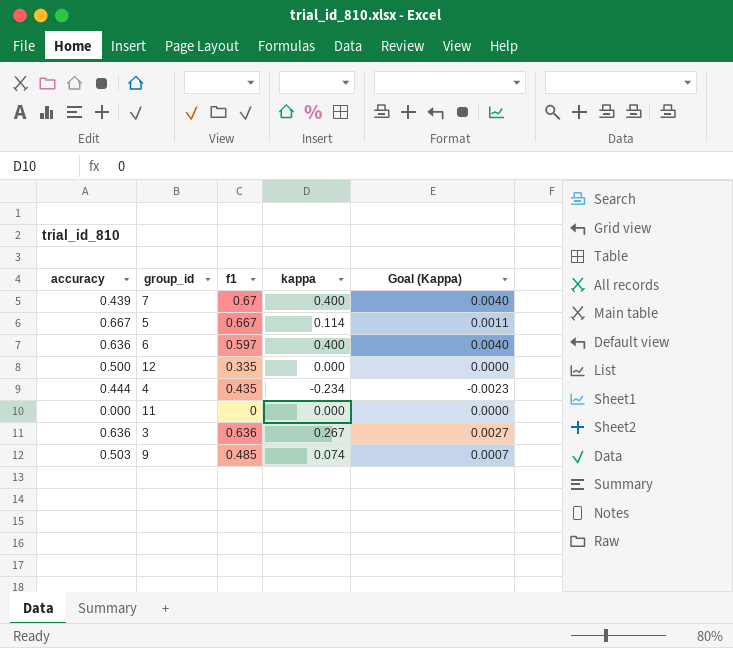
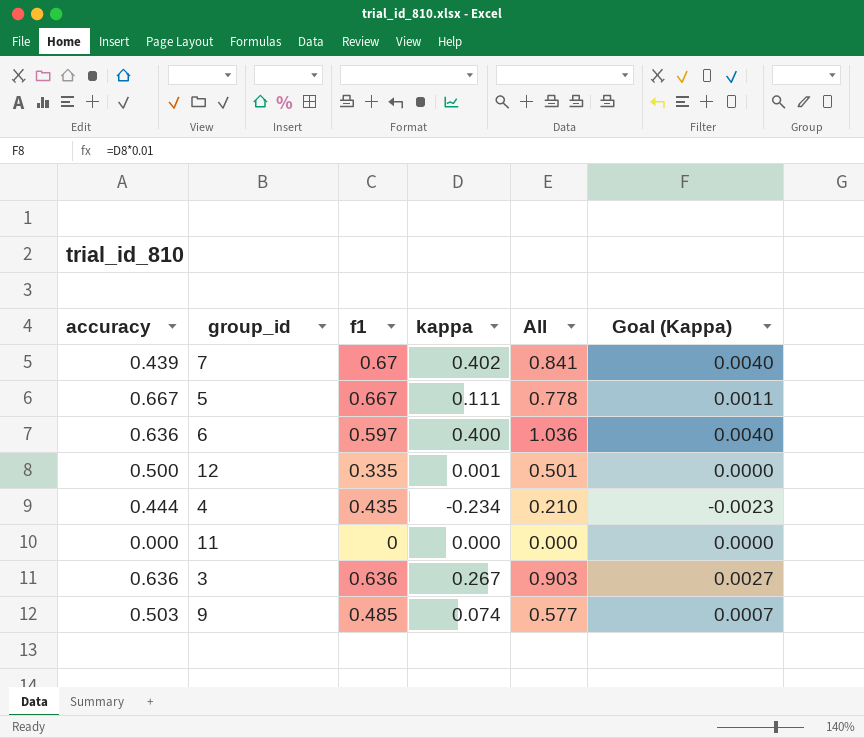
column All | formula: none -> [accuracy] + [kappa]
7 | kappa: 0.400 -> 0.402
5 | kappa: 0.114 -> 0.111
12 | kappa: 0.000 -> 0.001

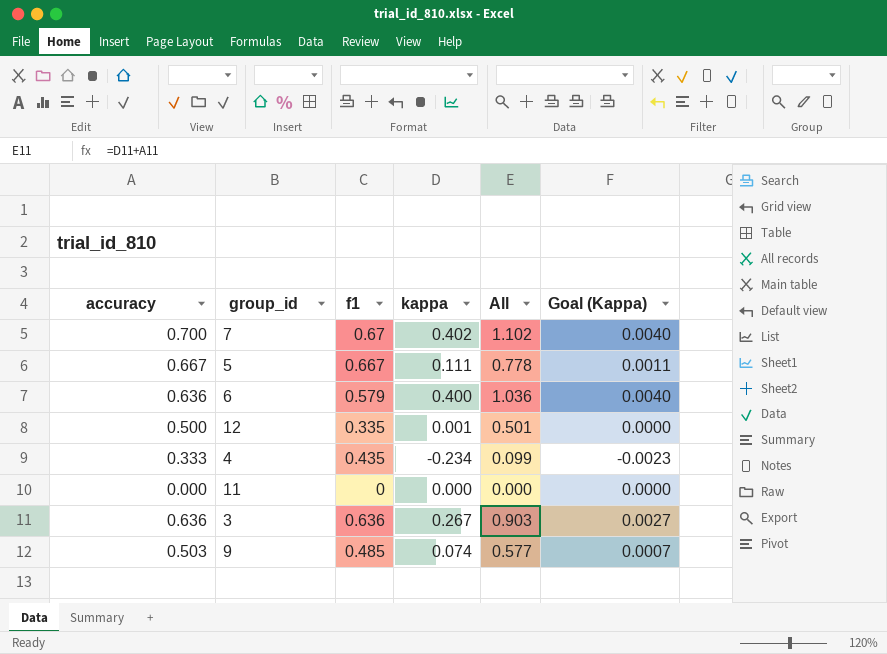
7 | accuracy: 0.439 -> 0.700
7 | All: 0.841 -> 1.102
6 | f1: 0.597 -> 0.579
4 | accuracy: 0.444 -> 0.333
4 | All: 0.210 -> 0.099

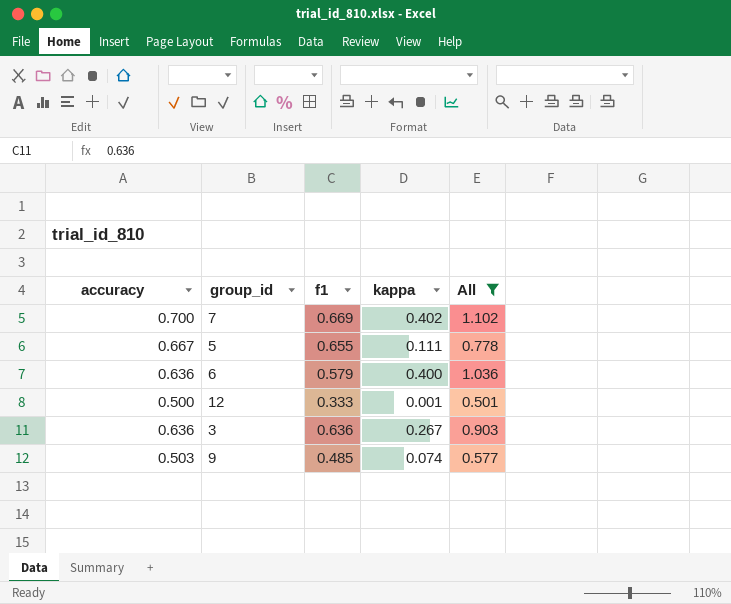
filter: none -> All >= 0.501
column Goal (Kappa) | formula: [kappa] * 0.01 -> none
7 | f1: 0.67 -> 0.669
5 | f1: 0.667 -> 0.655
12 | f1: 0.335 -> 0.333

